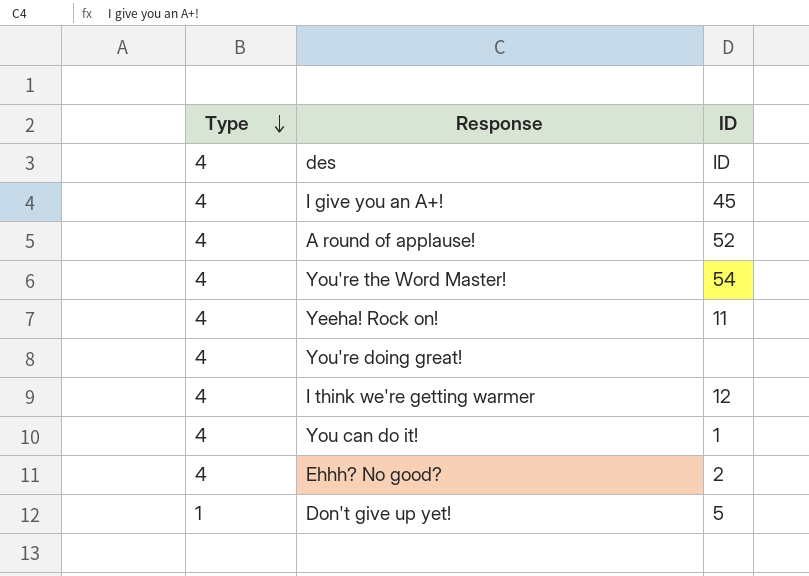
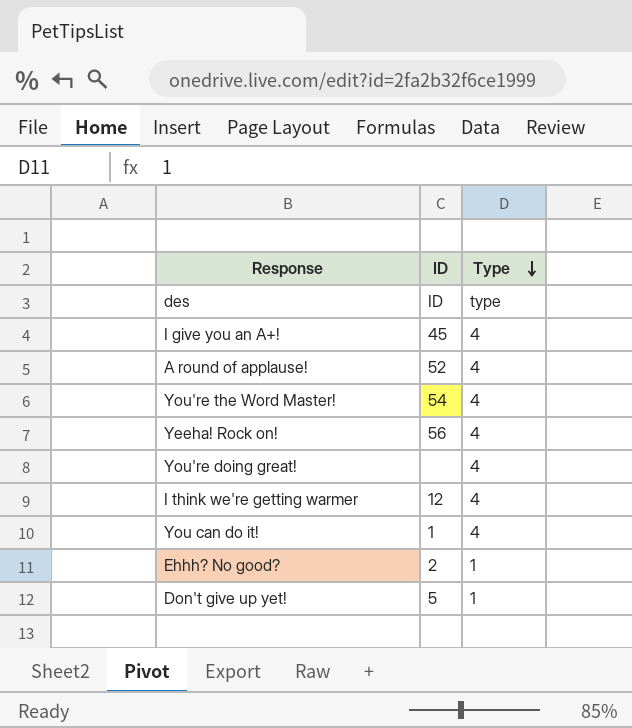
column Type | position: 1 -> 3
des | Type: 4 -> type
Yeeha! Rock on! | ID: 11 -> 56
Ehhh? No good? | Type: 4 -> 1

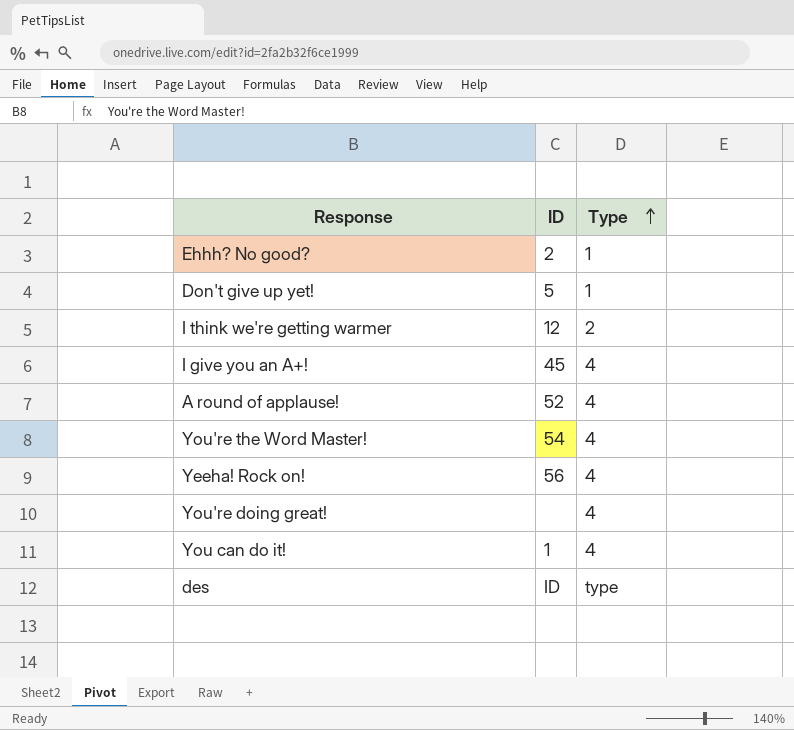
row order: Type descending -> Type ascending
I think we're getting warmer | Type: 4 -> 2

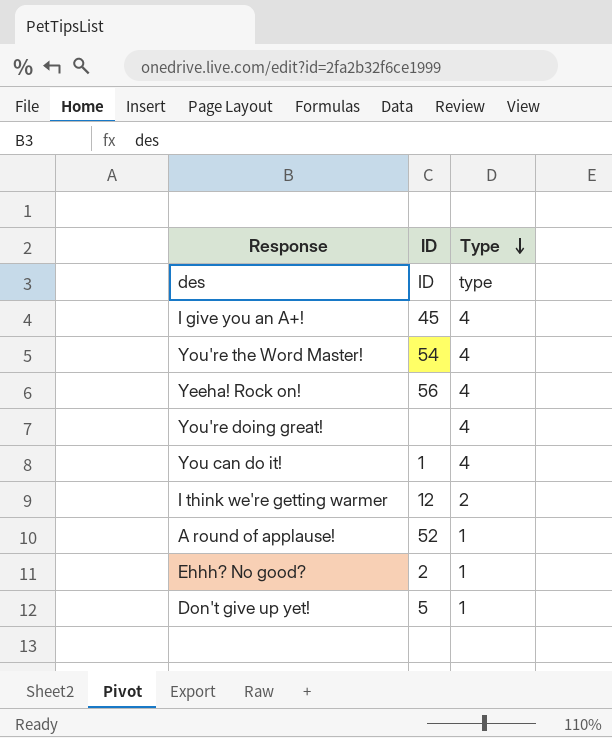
row order: Type ascending -> Type descending
A round of applause! | Type: 4 -> 1

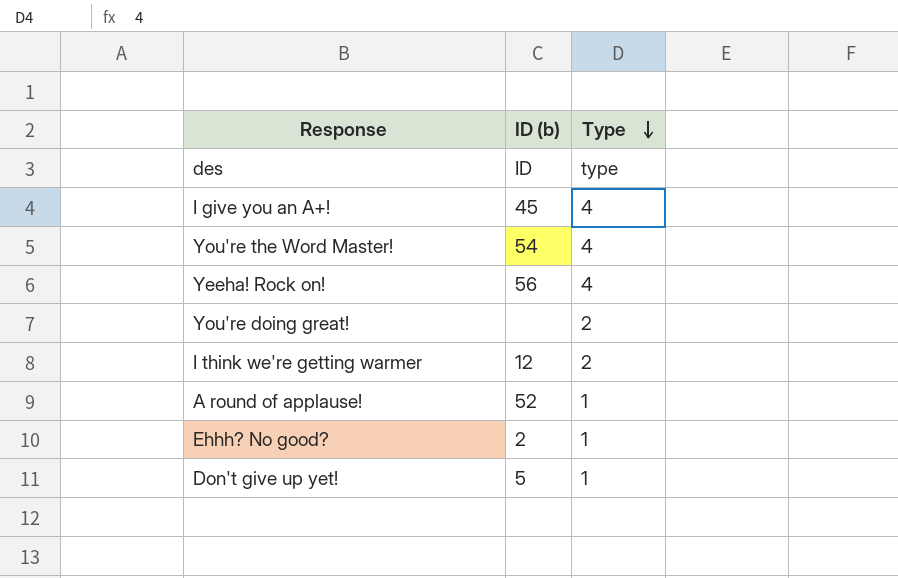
column name: ID -> ID (b)
row You can do it!: 1 | 4 -> none
You're doing great! | Type: 4 -> 2

